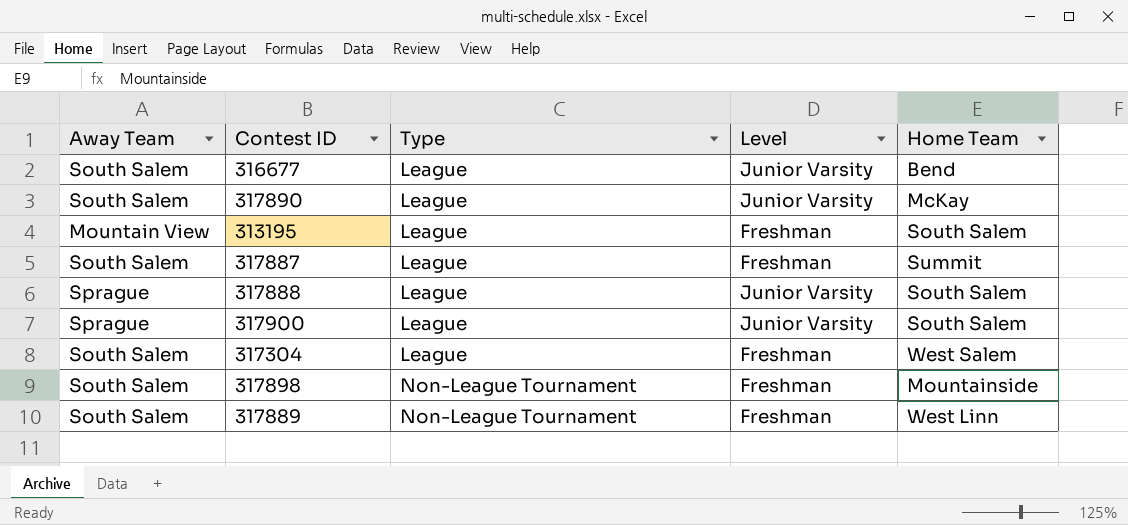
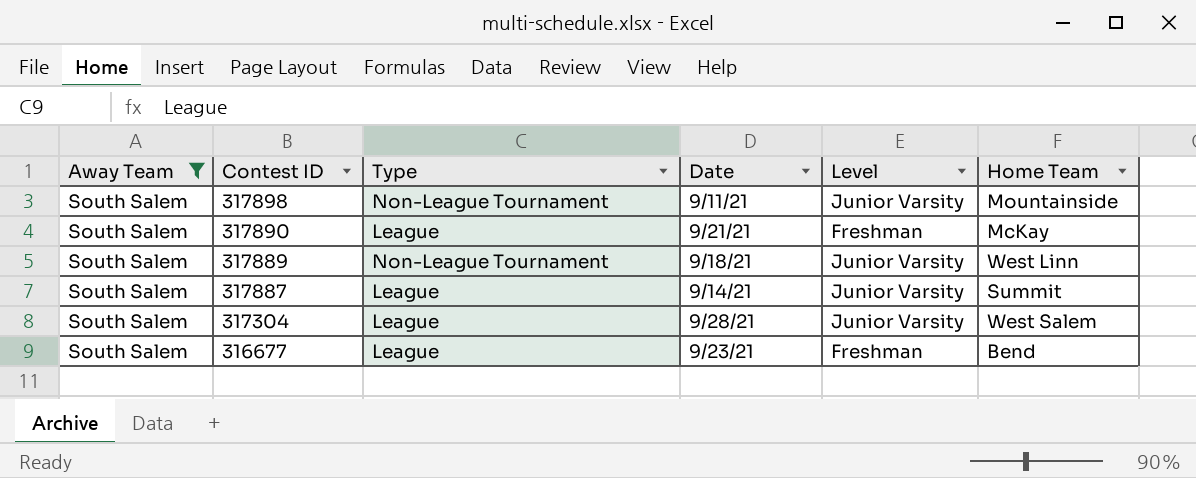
filter: none -> Away Team = South Salem
row order: Type ascending -> Contest ID descending
column Date | position: none -> 4
317898 | Level: Freshman -> Junior Varsity
317890 | Level: Junior Varsity -> Freshman
317889 | Level: Freshman -> Junior Varsity
317887 | Level: Freshman -> Junior Varsity
317304 | Level: Freshman -> Junior Varsity
316677 | Level: Junior Varsity -> Freshman

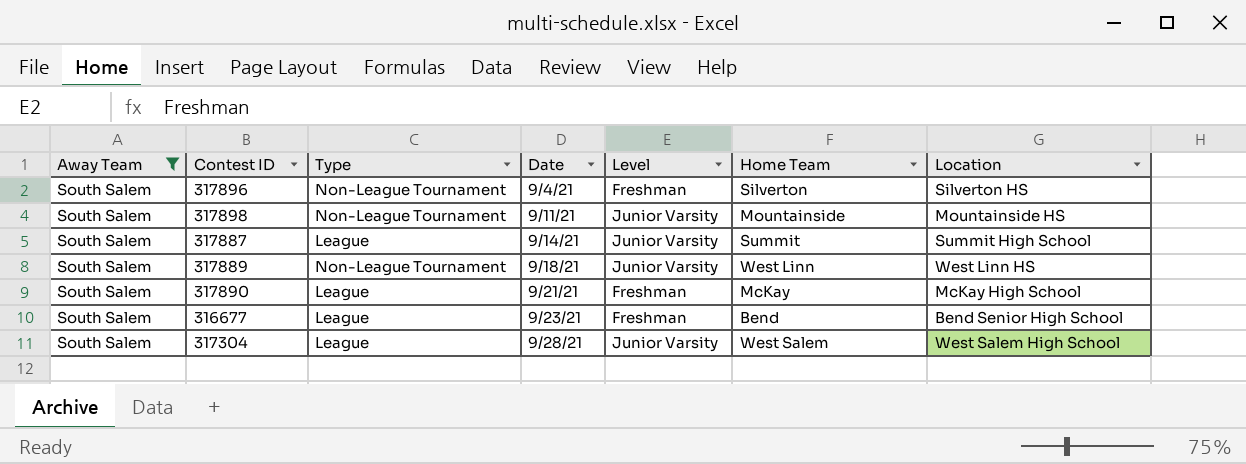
row order: Contest ID descending -> Date ascending
column Location | position: none -> 7
row 317896: none -> South Salem | Non-League Tournament | 9/4/21 | Freshman | Silverton | Silverton HS

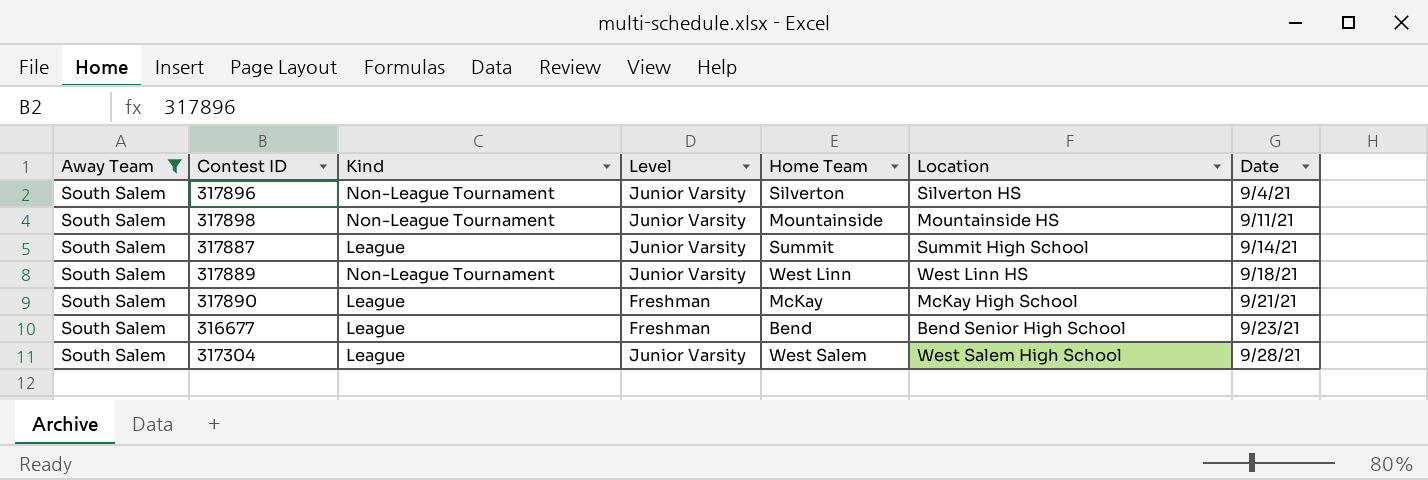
column name: Type -> Kind
column Date | position: 4 -> 7
317896 | Level: Freshman -> Junior Varsity

